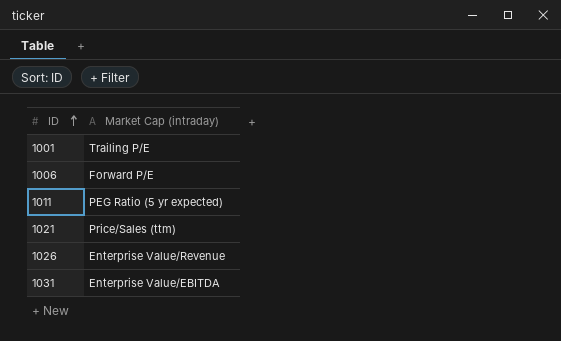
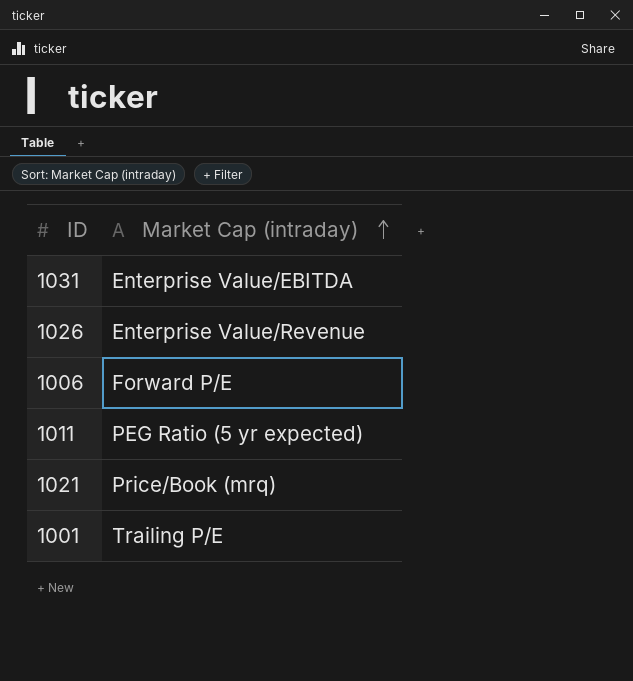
row order: ID ascending -> Market Cap (intraday) ascending
1021 | Market Cap (intraday): Price/Sales (ttm) -> Price/Book (mrq)

